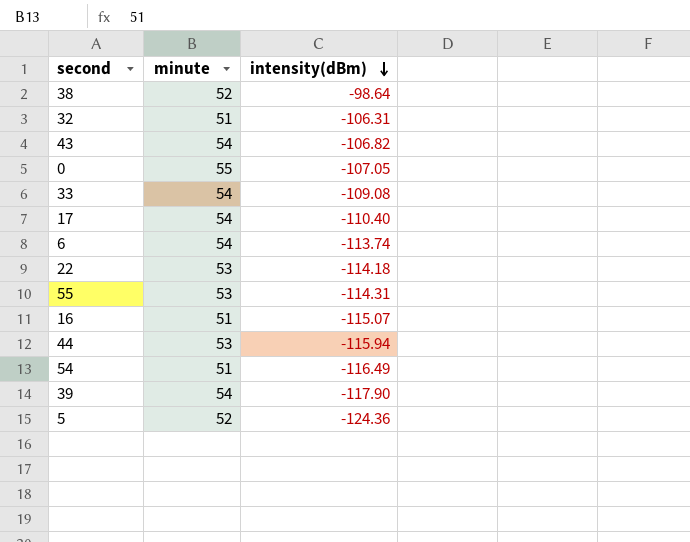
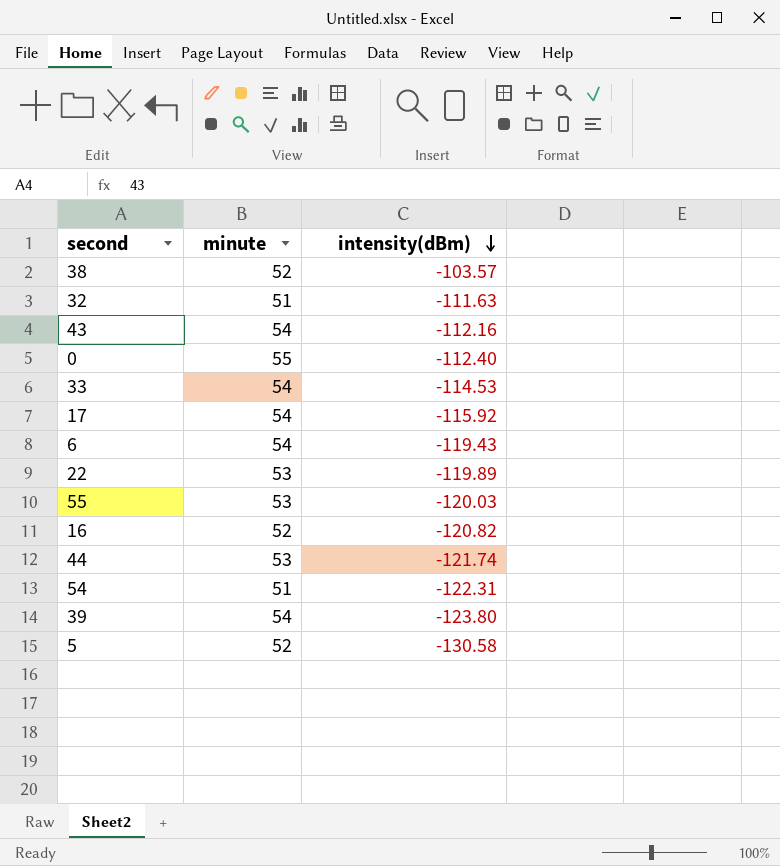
38 | intensity(dBm): -98.64 -> -103.57
32 | intensity(dBm): -106.31 -> -111.63
43 | intensity(dBm): -106.82 -> -112.16
0 | intensity(dBm): -107.05 -> -112.40
33 | intensity(dBm): -109.08 -> -114.53
17 | intensity(dBm): -110.40 -> -115.92
6 | intensity(dBm): -113.74 -> -119.43
22 | intensity(dBm): -114.18 -> -119.89
55 | intensity(dBm): -114.31 -> -120.03
16 | minute: 51 -> 52
16 | intensity(dBm): -115.07 -> -120.82
44 | intensity(dBm): -115.94 -> -121.74
54 | intensity(dBm): -116.49 -> -122.31
39 | intensity(dBm): -117.90 -> -123.80
5 | intensity(dBm): -124.36 -> -130.58

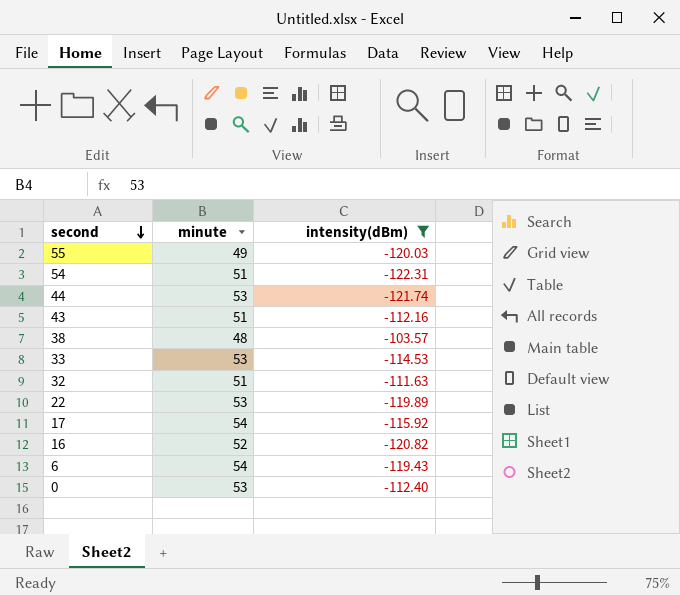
filter: none -> intensity(dBm) >= -122.31
row order: intensity(dBm) descending -> second descending
55 | minute: 53 -> 49
43 | minute: 54 -> 51
38 | minute: 52 -> 48
33 | minute: 54 -> 53
0 | minute: 55 -> 53

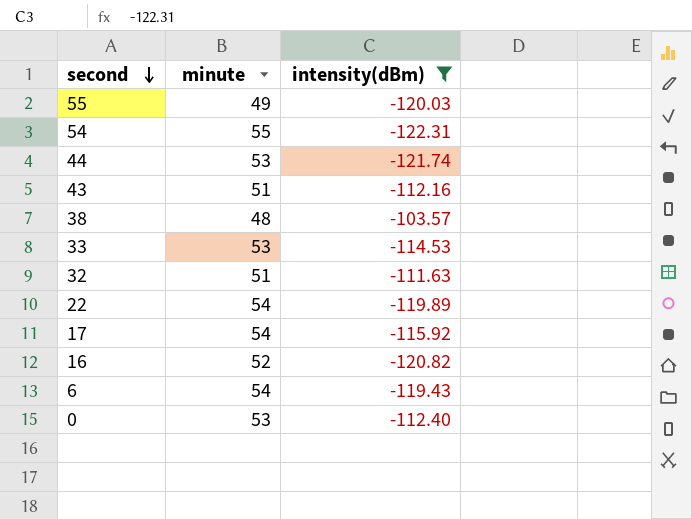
54 | minute: 51 -> 55
22 | minute: 53 -> 54

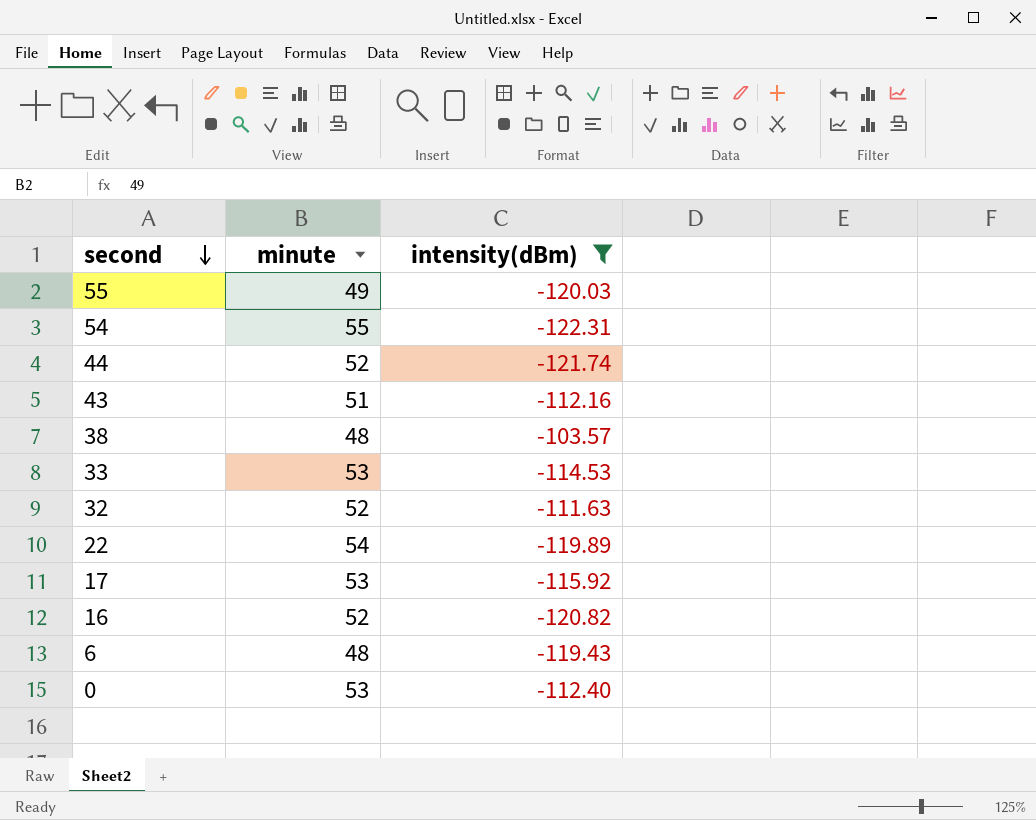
44 | minute: 53 -> 52
32 | minute: 51 -> 52
17 | minute: 54 -> 53
6 | minute: 54 -> 48

